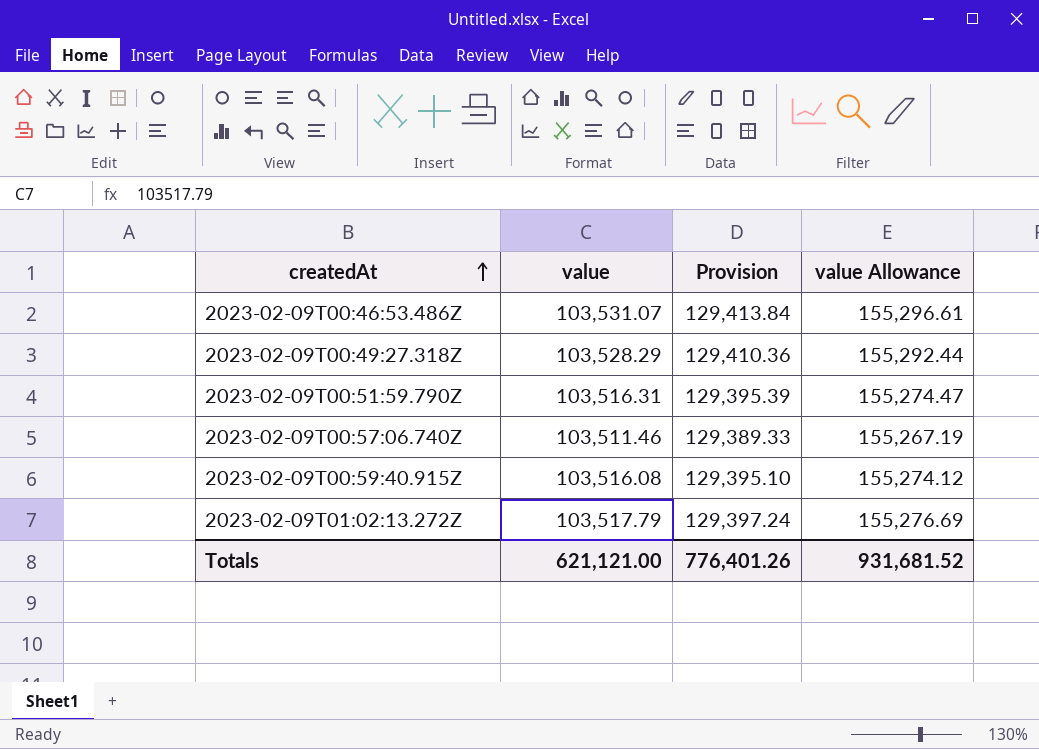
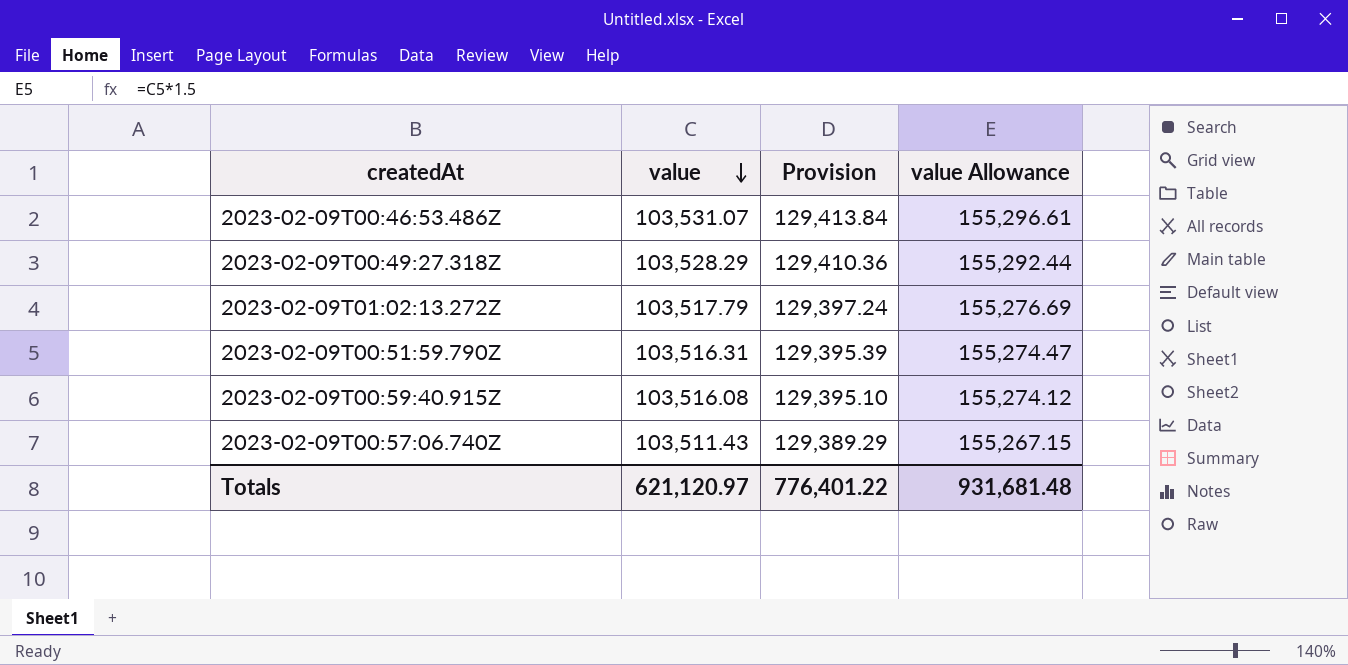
row order: createdAt ascending -> value descending
2023-02-09T00:57:06.740Z | value: 103,511.46 -> 103,511.43
2023-02-09T00:57:06.740Z | Provision: 129,389.33 -> 129,389.29
2023-02-09T00:57:06.740Z | value Allowance: 155,267.19 -> 155,267.15
Totals | value: 621,121.00 -> 621,120.97
Totals | Provision: 776,401.26 -> 776,401.22
Totals | value Allowance: 931,681.52 -> 931,681.48

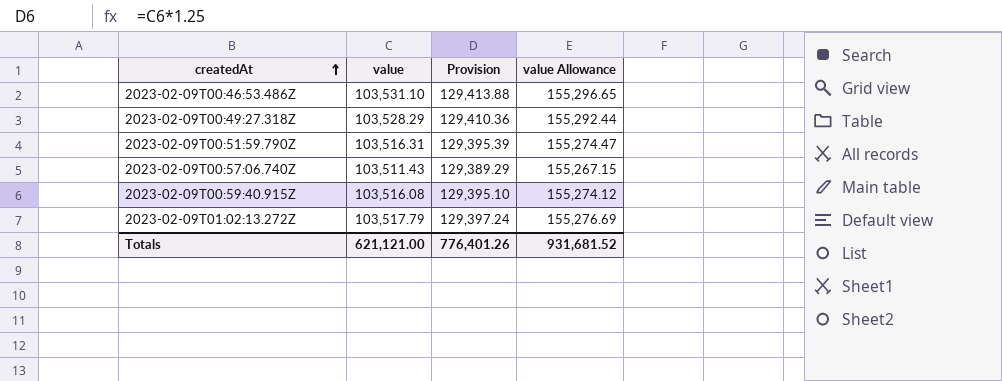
row order: value descending -> createdAt ascending
2023-02-09T00:46:53.486Z | value: 103,531.07 -> 103,531.10
2023-02-09T00:46:53.486Z | Provision: 129,413.84 -> 129,413.88
2023-02-09T00:46:53.486Z | value Allowance: 155,296.61 -> 155,296.65
Totals | value: 621,120.97 -> 621,121.00
Totals | Provision: 776,401.22 -> 776,401.26
Totals | value Allowance: 931,681.48 -> 931,681.52

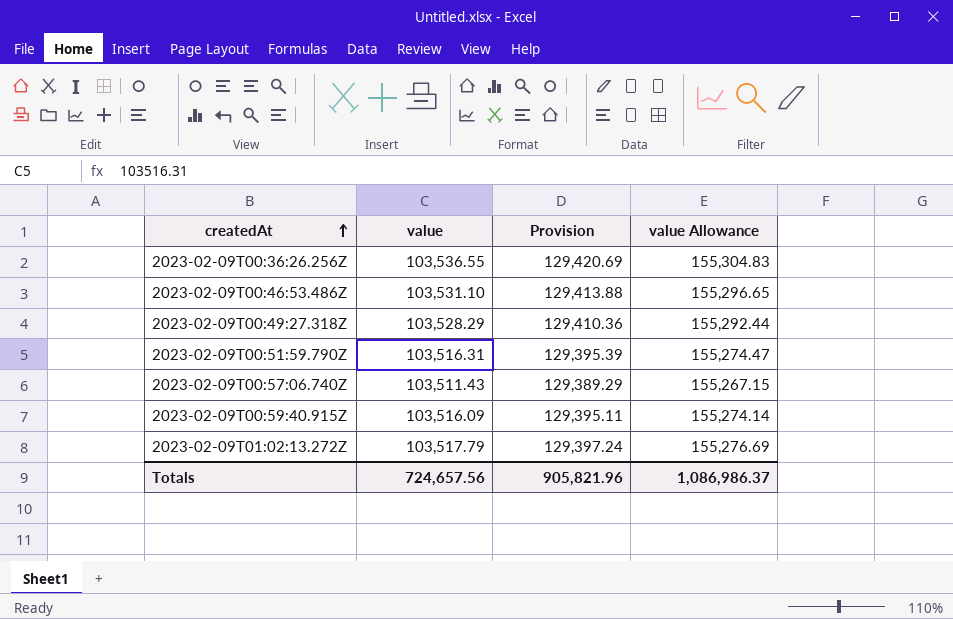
row 2023-02-09T00:36:26.256Z: none -> 103,536.55 | 129,420.69 | 155,304.83
2023-02-09T00:59:40.915Z | value: 103,516.08 -> 103,516.09
2023-02-09T00:59:40.915Z | Provision: 129,395.10 -> 129,395.11
2023-02-09T00:59:40.915Z | value Allowance: 155,274.12 -> 155,274.14
Totals | value: 621,121.00 -> 724,657.56
Totals | Provision: 776,401.26 -> 905,821.96
Totals | value Allowance: 931,681.52 -> 1,086,986.37

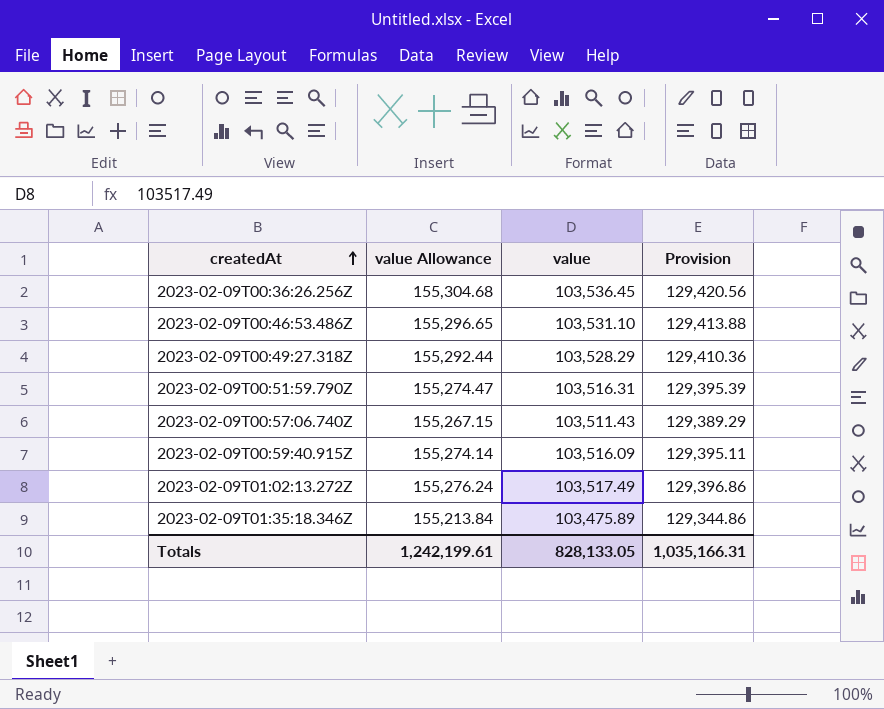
column value Allowance | position: 4 -> 2
2023-02-09T00:36:26.256Z | value Allowance: 155,304.83 -> 155,304.68
2023-02-09T00:36:26.256Z | value: 103,536.55 -> 103,536.45
2023-02-09T00:36:26.256Z | Provision: 129,420.69 -> 129,420.56
2023-02-09T01:02:13.272Z | value Allowance: 155,276.69 -> 155,276.24
2023-02-09T01:02:13.272Z | value: 103,517.79 -> 103,517.49
2023-02-09T01:02:13.272Z | Provision: 129,397.24 -> 129,396.86
row 2023-02-09T01:35:18.346Z: none -> 155,213.84 | 103,475.89 | 129,344.86
Totals | value Allowance: 1,086,986.37 -> 1,242,199.61
Totals | value: 724,657.56 -> 828,133.05
Totals | Provision: 905,821.96 -> 1,035,166.31

